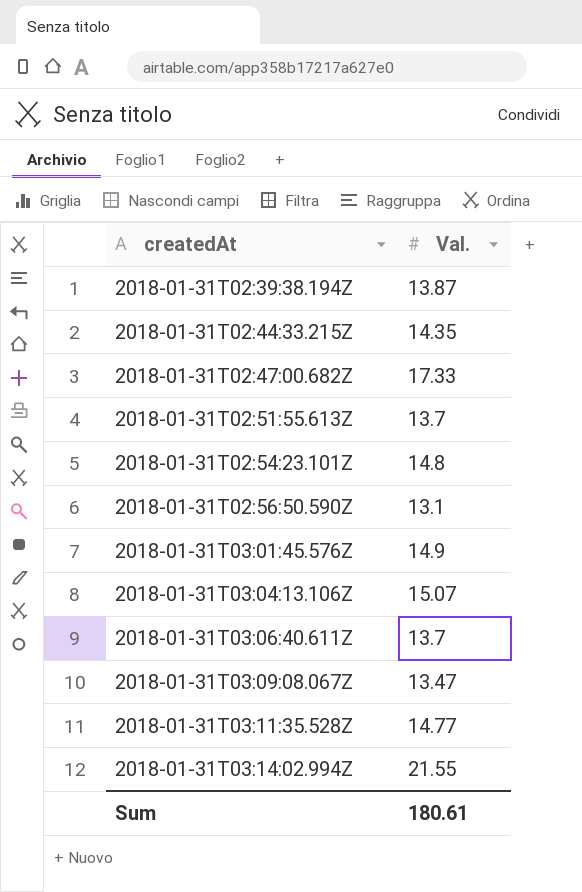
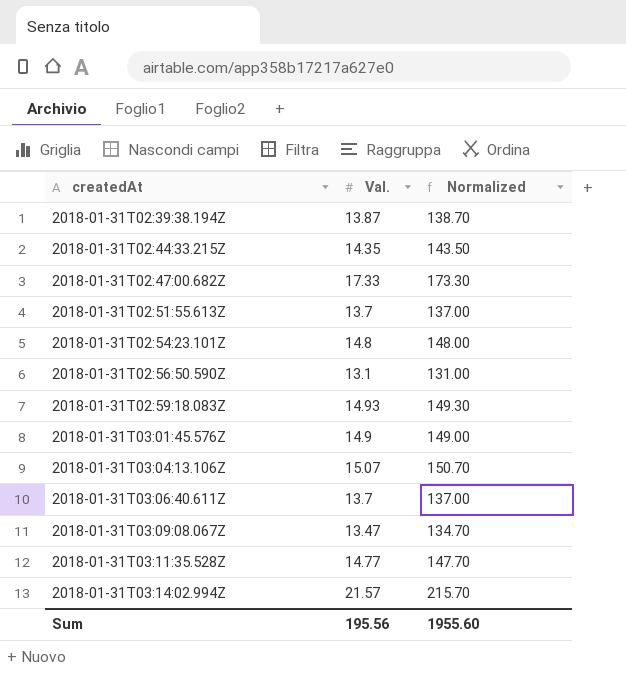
column Normalized | formula: none -> [Val.] * 10
row 2018-01-31T02:59:18.083Z: none -> 14.93 | 149.30
2018-01-31T03:14:02.994Z | Val.: 21.55 -> 21.57
Sum | Val.: 180.61 -> 195.56

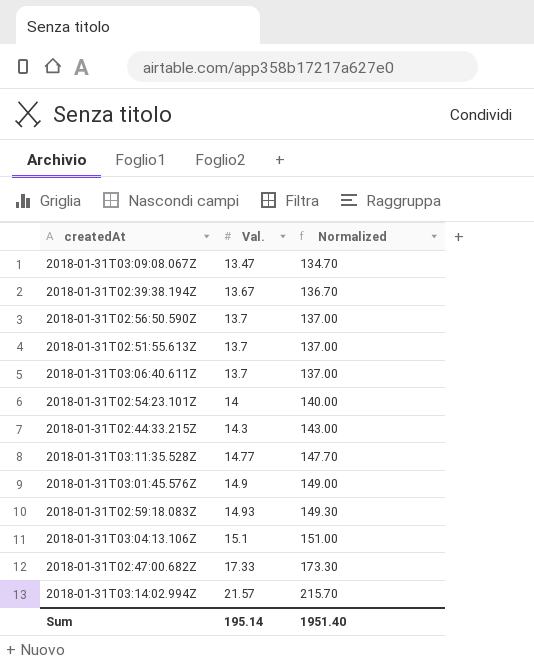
row order: createdAt ascending -> Val. ascending
2018-01-31T02:39:38.194Z | Val.: 13.87 -> 13.67
2018-01-31T02:39:38.194Z | Normalized: 138.70 -> 136.70
2018-01-31T02:56:50.590Z | Val.: 13.1 -> 13.7
2018-01-31T02:56:50.590Z | Normalized: 131.00 -> 137.00
2018-01-31T02:54:23.101Z | Val.: 14.8 -> 14
2018-01-31T02:54:23.101Z | Normalized: 148.00 -> 140.00
2018-01-31T02:44:33.215Z | Val.: 14.35 -> 14.3
2018-01-31T02:44:33.215Z | Normalized: 143.50 -> 143.00
2018-01-31T03:04:13.106Z | Val.: 15.07 -> 15.1
2018-01-31T03:04:13.106Z | Normalized: 150.70 -> 151.00
Sum | Val.: 195.56 -> 195.14
Sum | Normalized: 1955.60 -> 1951.40

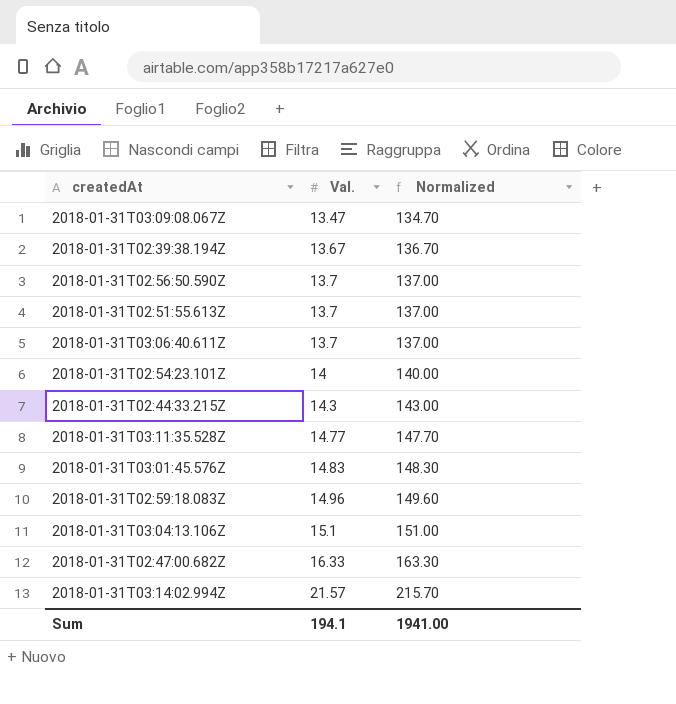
2018-01-31T03:01:45.576Z | Val.: 14.9 -> 14.83
2018-01-31T03:01:45.576Z | Normalized: 149.00 -> 148.30
2018-01-31T02:59:18.083Z | Val.: 14.93 -> 14.96
2018-01-31T02:59:18.083Z | Normalized: 149.30 -> 149.60
2018-01-31T02:47:00.682Z | Val.: 17.33 -> 16.33
2018-01-31T02:47:00.682Z | Normalized: 173.30 -> 163.30
Sum | Val.: 195.14 -> 194.1
Sum | Normalized: 1951.40 -> 1941.00

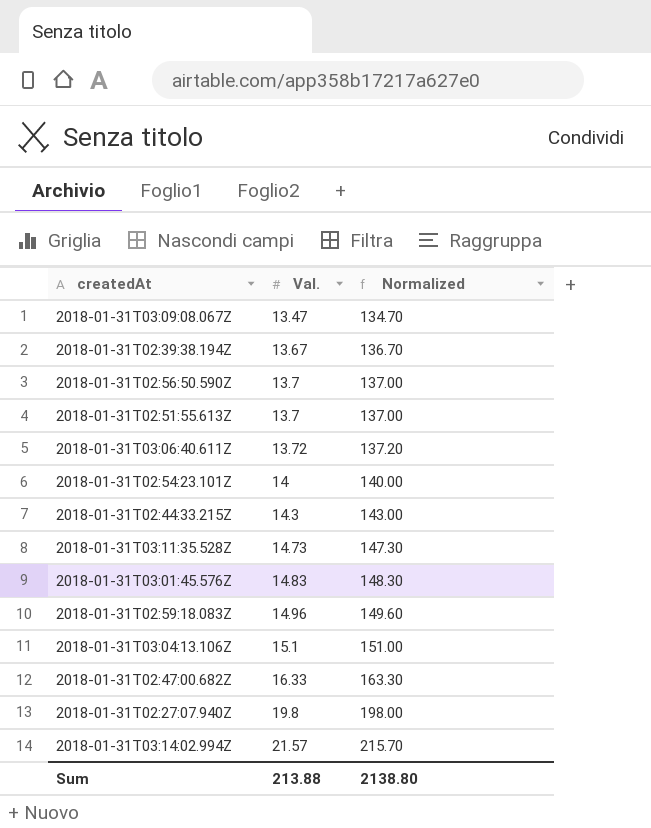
2018-01-31T03:06:40.611Z | Val.: 13.7 -> 13.72
2018-01-31T03:06:40.611Z | Normalized: 137.00 -> 137.20
2018-01-31T03:11:35.528Z | Val.: 14.77 -> 14.73
2018-01-31T03:11:35.528Z | Normalized: 147.70 -> 147.30
row 2018-01-31T02:27:07.940Z: none -> 19.8 | 198.00
Sum | Val.: 194.1 -> 213.88
Sum | Normalized: 1941.00 -> 2138.80

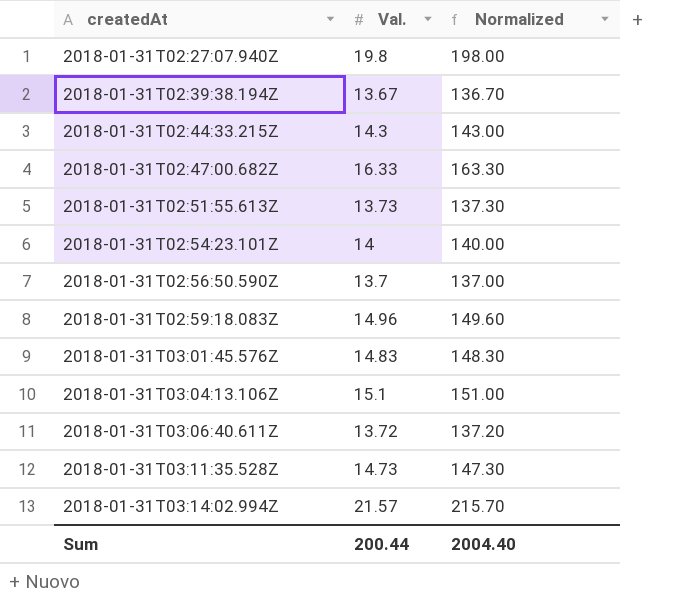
row order: Val. ascending -> createdAt ascending
row 2018-01-31T03:09:08.067Z: 13.47 | 134.70 -> none
2018-01-31T02:51:55.613Z | Val.: 13.7 -> 13.73
2018-01-31T02:51:55.613Z | Normalized: 137.00 -> 137.30
Sum | Val.: 213.88 -> 200.44
Sum | Normalized: 2138.80 -> 2004.40

